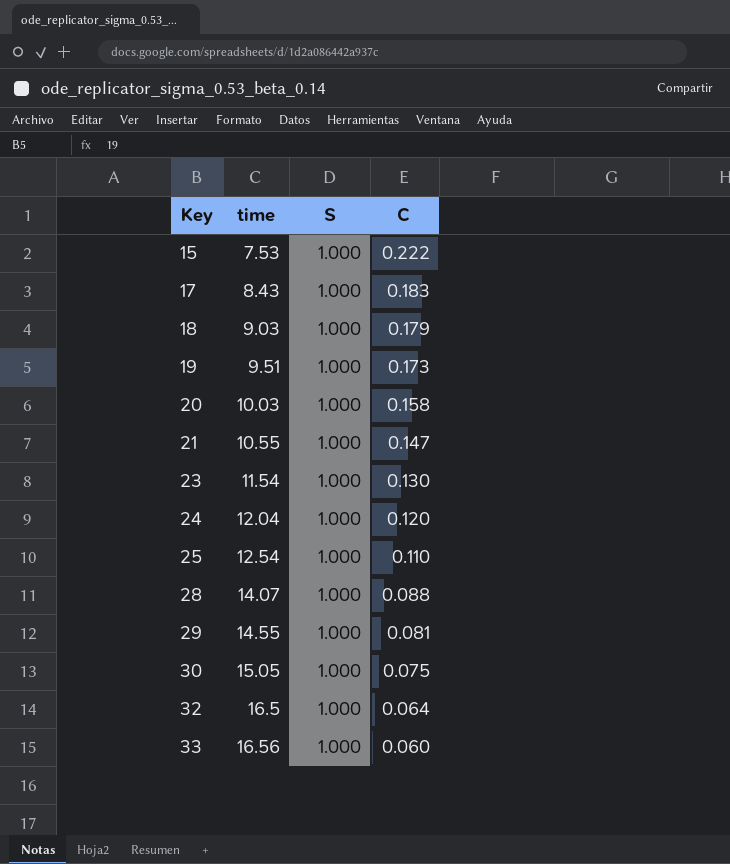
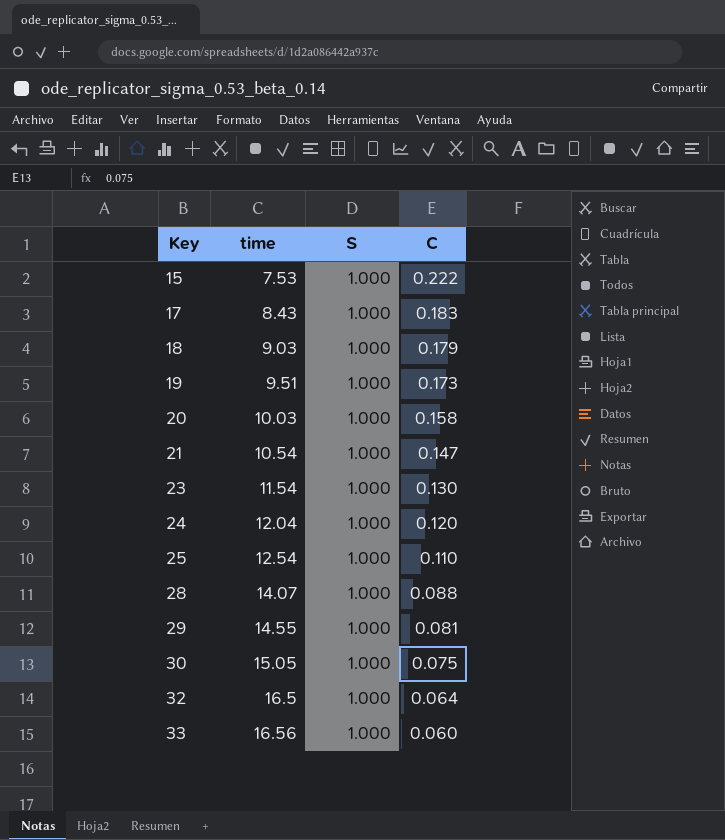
21 | time: 10.55 -> 10.54

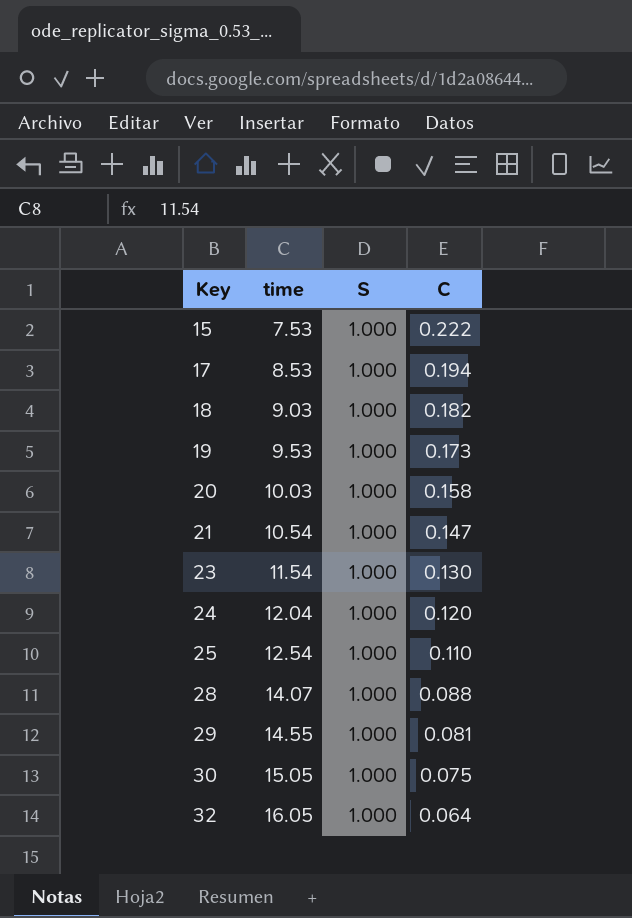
row 33: 16.56 | 1.000 | 0.060 -> none
17 | time: 8.43 -> 8.53
17 | C: 0.183 -> 0.194
18 | C: 0.179 -> 0.182
19 | time: 9.51 -> 9.53
32 | time: 16.5 -> 16.05

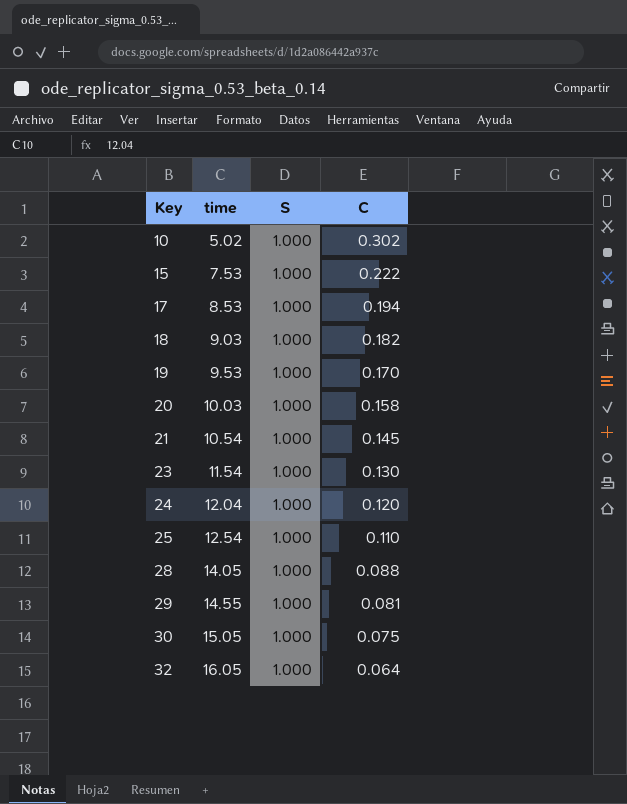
row 10: none -> 5.02 | 1.000 | 0.302
19 | C: 0.173 -> 0.170
21 | C: 0.147 -> 0.145
28 | time: 14.07 -> 14.05

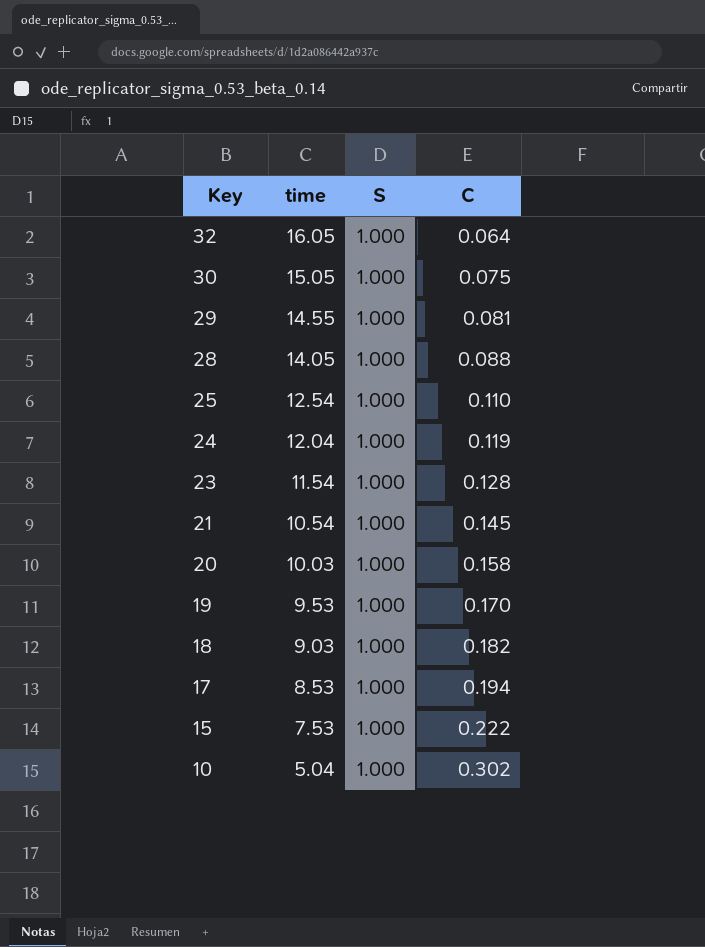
row order: Key ascending -> Key descending
24 | C: 0.120 -> 0.119
23 | C: 0.130 -> 0.128
10 | time: 5.02 -> 5.04

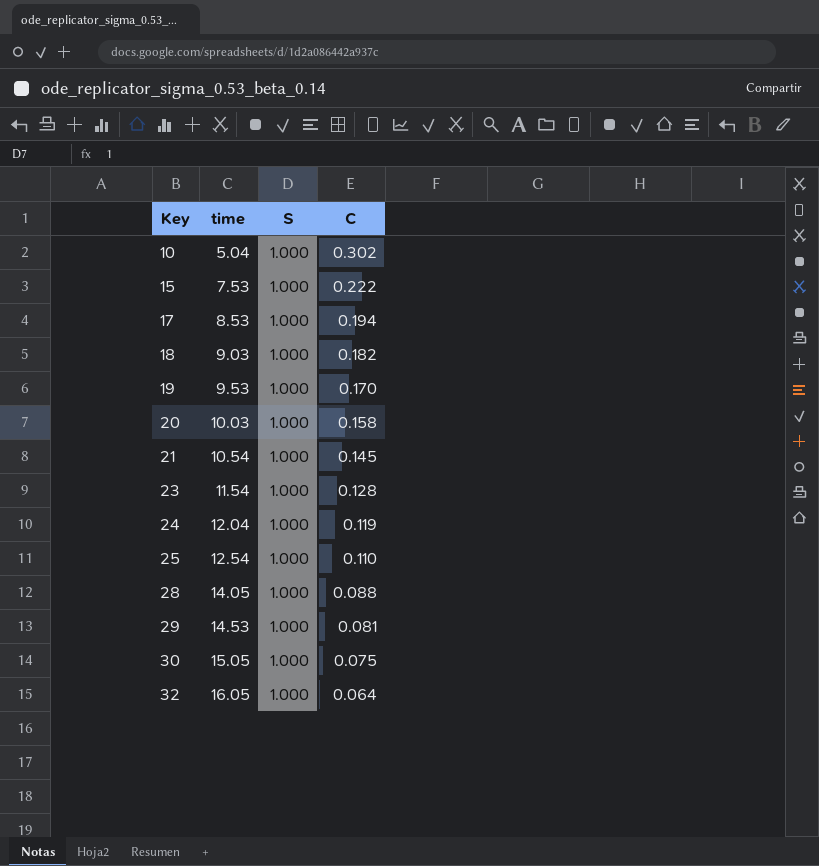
row order: Key descending -> Key ascending
29 | time: 14.55 -> 14.53

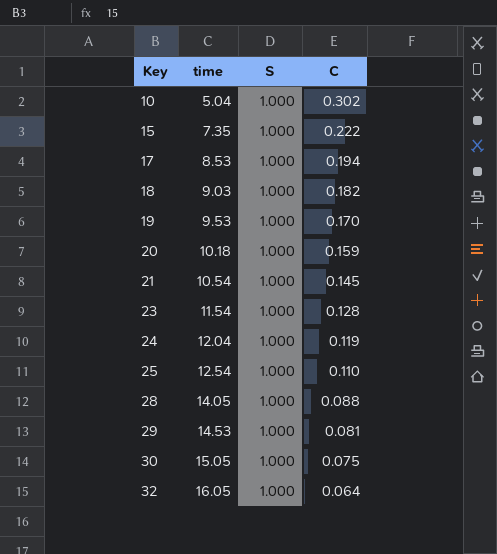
15 | time: 7.53 -> 7.35
20 | time: 10.03 -> 10.18
20 | C: 0.158 -> 0.159

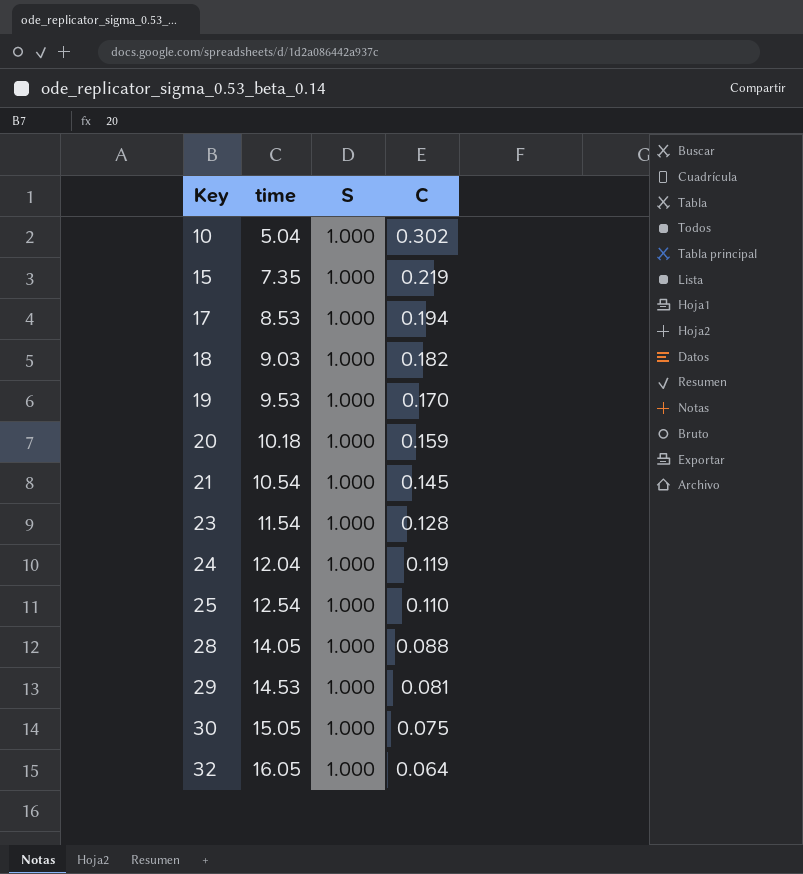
15 | C: 0.222 -> 0.219

